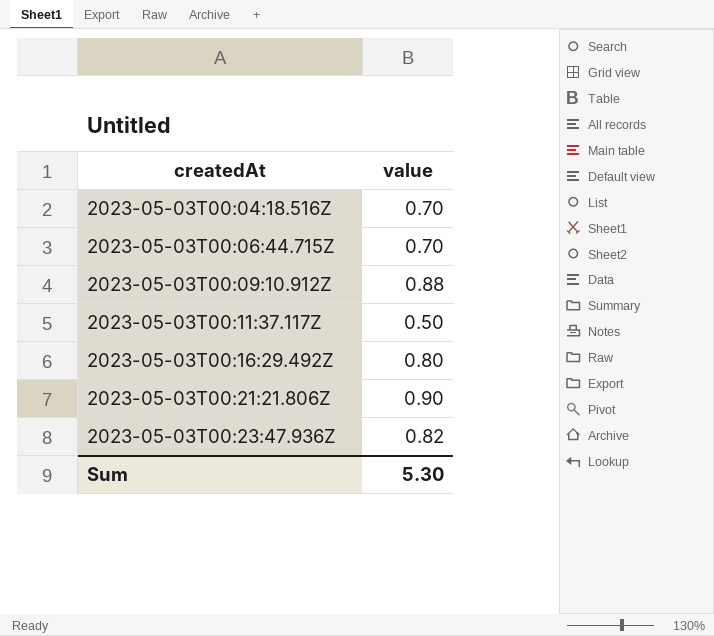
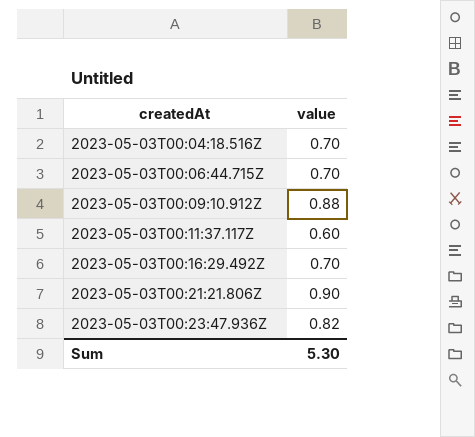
2023-05-03T00:11:37.117Z | value: 0.50 -> 0.60
2023-05-03T00:16:29.492Z | value: 0.80 -> 0.70

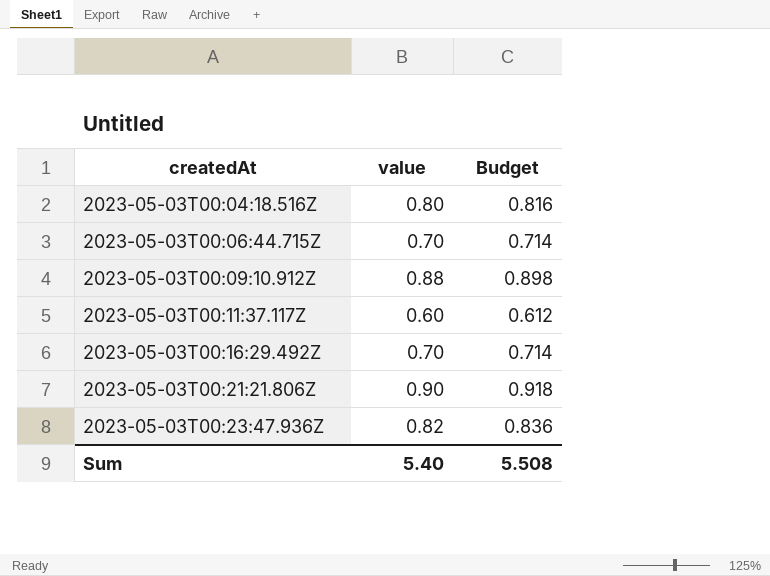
column Budget | formula: none -> [value] * 1.02
2023-05-03T00:04:18.516Z | value: 0.70 -> 0.80
Sum | value: 5.30 -> 5.40

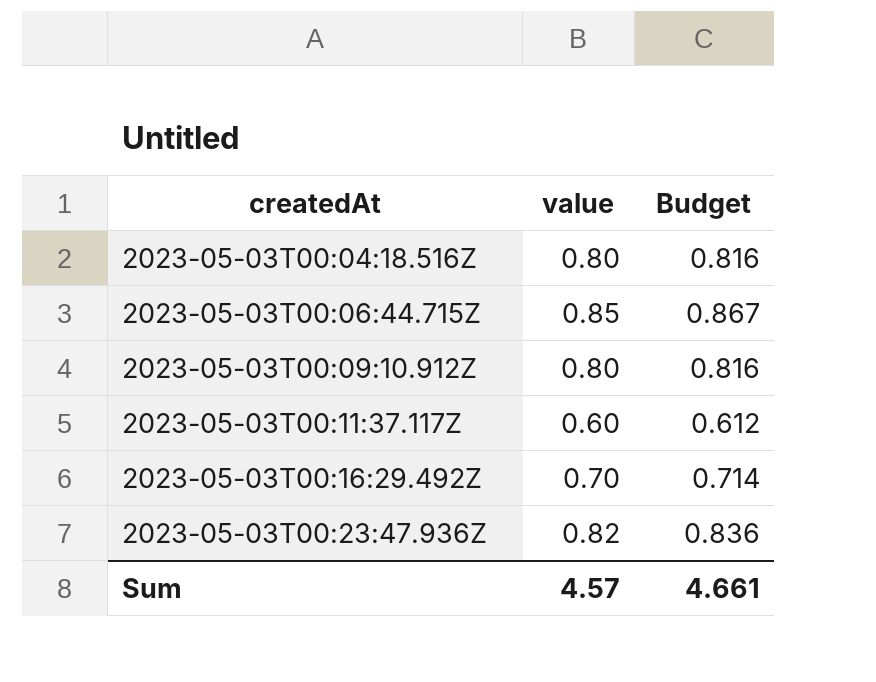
row 2023-05-03T00:21:21.806Z: 0.90 | 0.918 -> none
2023-05-03T00:06:44.715Z | value: 0.70 -> 0.85
2023-05-03T00:06:44.715Z | Budget: 0.714 -> 0.867
2023-05-03T00:09:10.912Z | value: 0.88 -> 0.80
2023-05-03T00:09:10.912Z | Budget: 0.898 -> 0.816
Sum | value: 5.40 -> 4.57
Sum | Budget: 5.508 -> 4.661

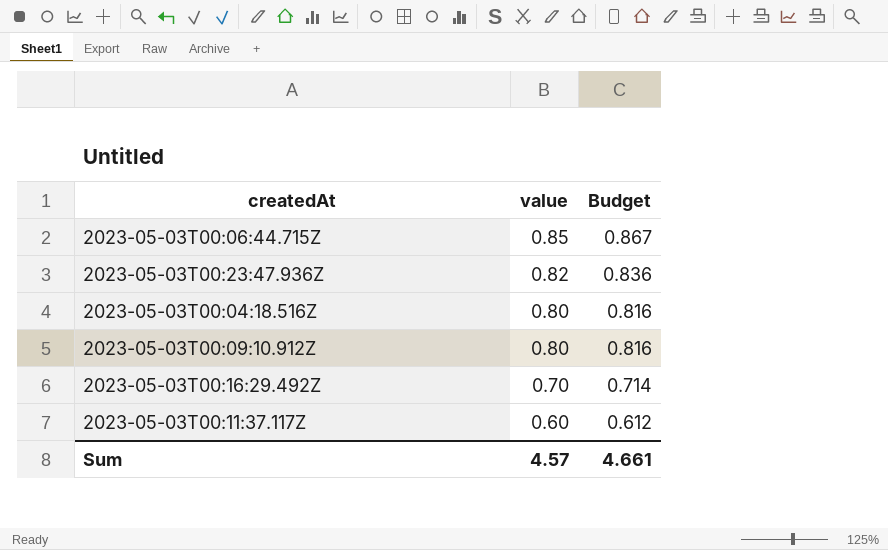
row order: createdAt ascending -> value descending

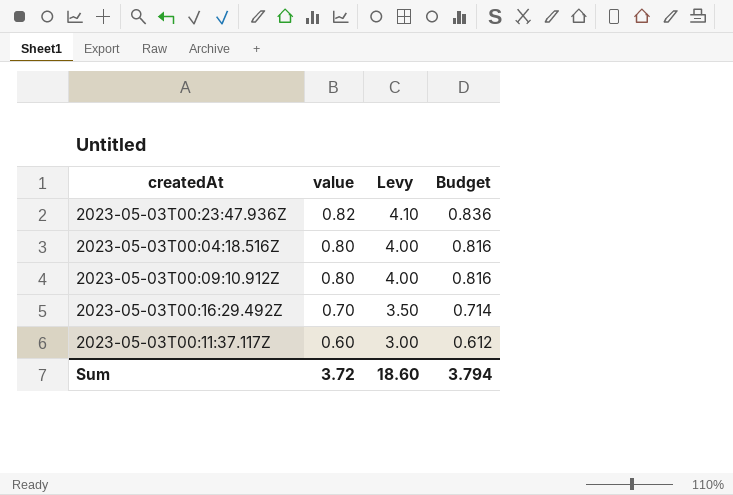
column Levy | formula: none -> [value] * 5
row 2023-05-03T00:06:44.715Z: 0.85 | 0.867 -> none
Sum | value: 4.57 -> 3.72
Sum | Budget: 4.661 -> 3.794

